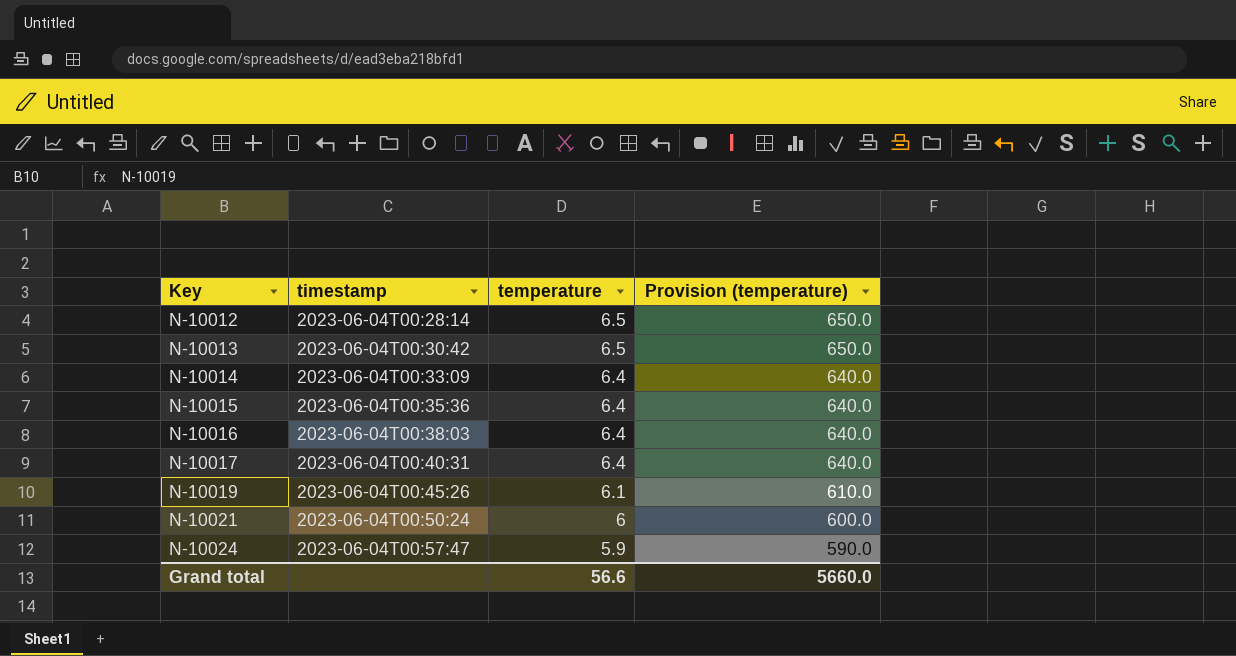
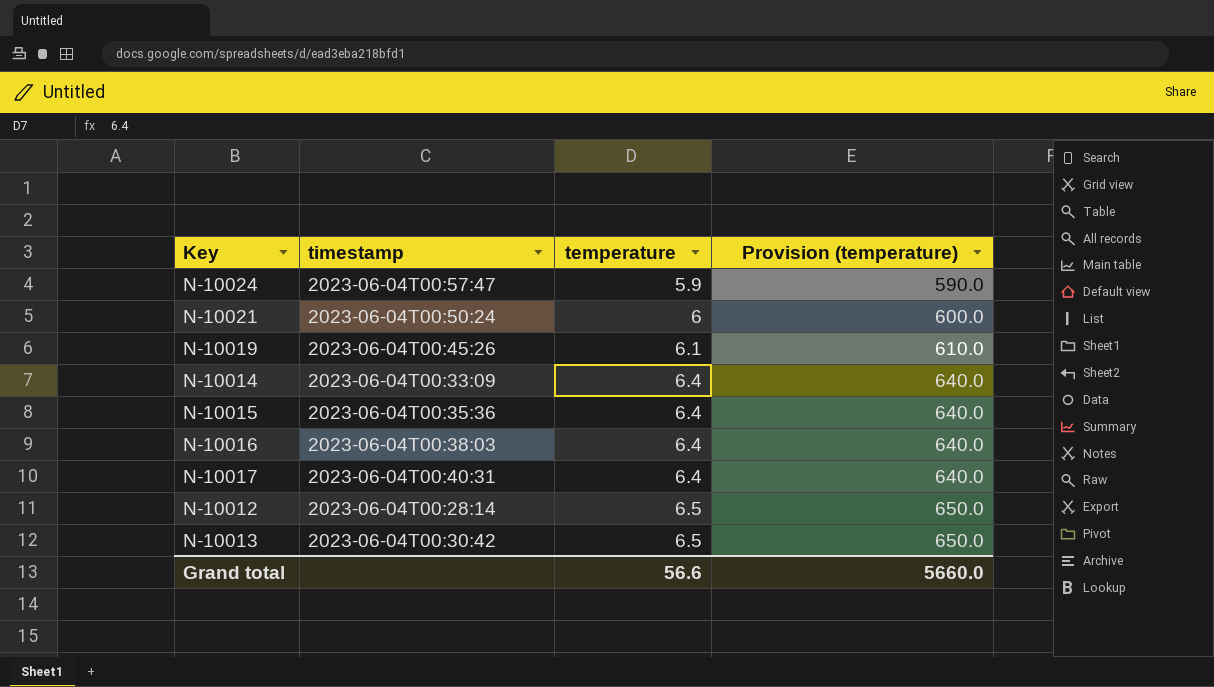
row order: Key ascending -> temperature ascending

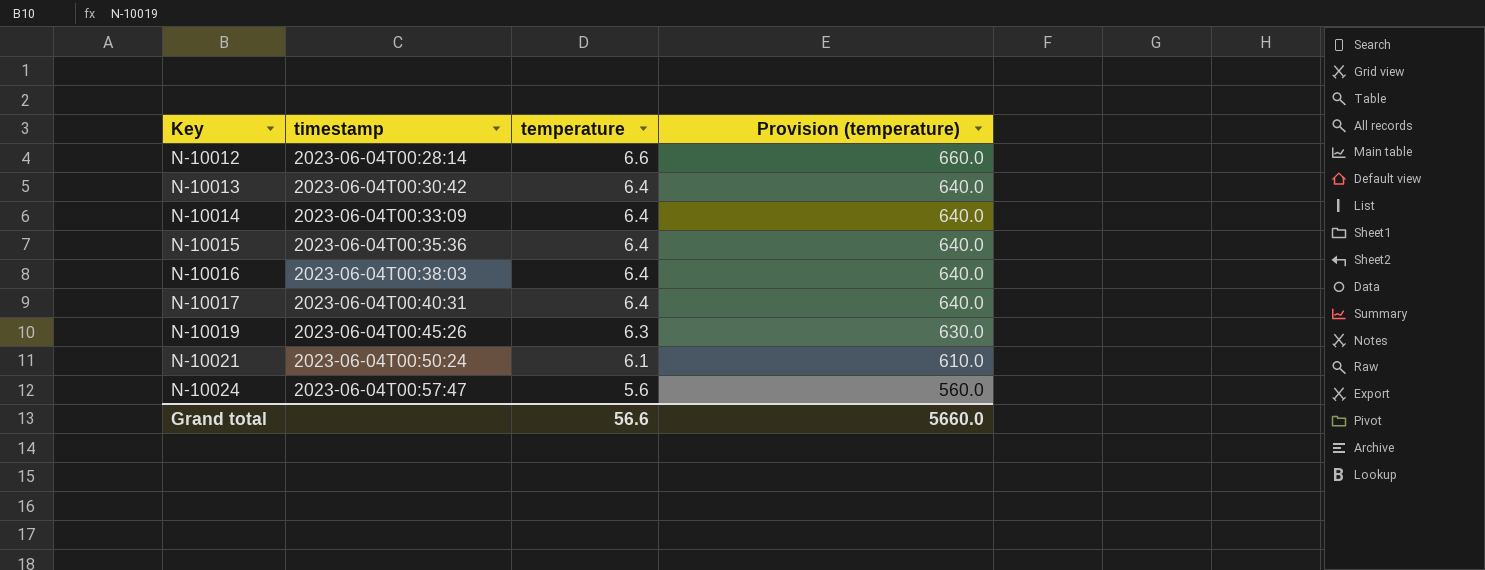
row order: temperature ascending -> Key ascending
N-10012 | temperature: 6.5 -> 6.6
N-10012 | Provision (temperature): 650.0 -> 660.0
N-10013 | temperature: 6.5 -> 6.4
N-10013 | Provision (temperature): 650.0 -> 640.0
N-10019 | temperature: 6.1 -> 6.3
N-10019 | Provision (temperature): 610.0 -> 630.0
N-10021 | temperature: 6 -> 6.1
N-10021 | Provision (temperature): 600.0 -> 610.0
N-10024 | temperature: 5.9 -> 5.6
N-10024 | Provision (temperature): 590.0 -> 560.0

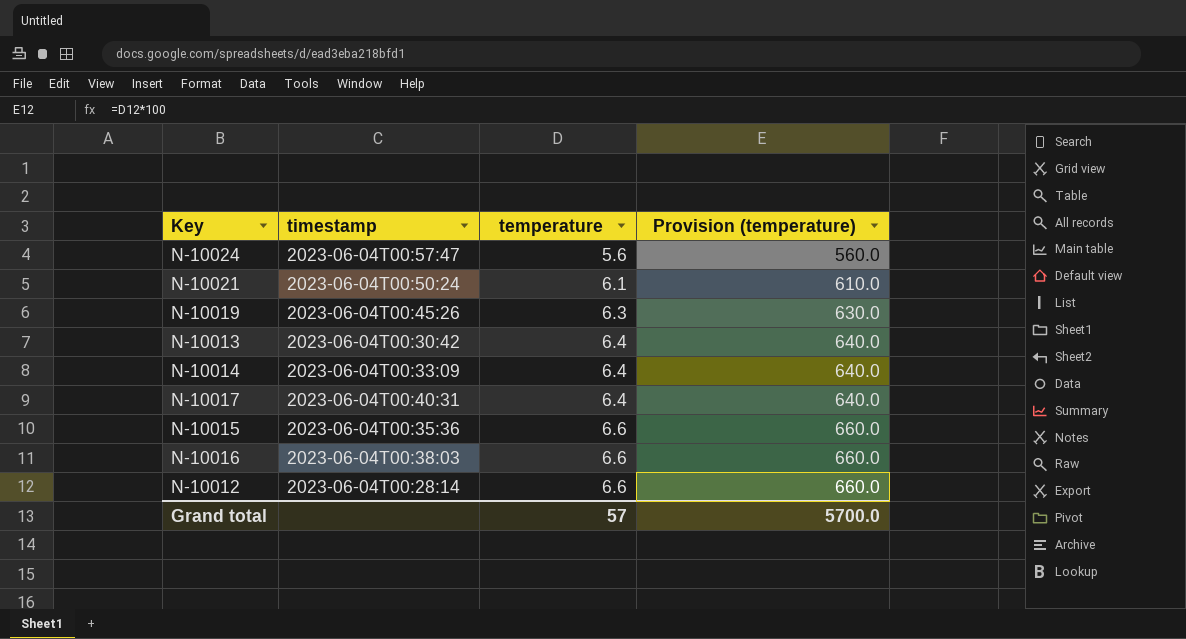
row order: Key ascending -> temperature ascending
N-10015 | temperature: 6.4 -> 6.6
N-10015 | Provision (temperature): 640.0 -> 660.0
N-10016 | temperature: 6.4 -> 6.6
N-10016 | Provision (temperature): 640.0 -> 660.0
Grand total | temperature: 56.6 -> 57
Grand total | Provision (temperature): 5660.0 -> 5700.0

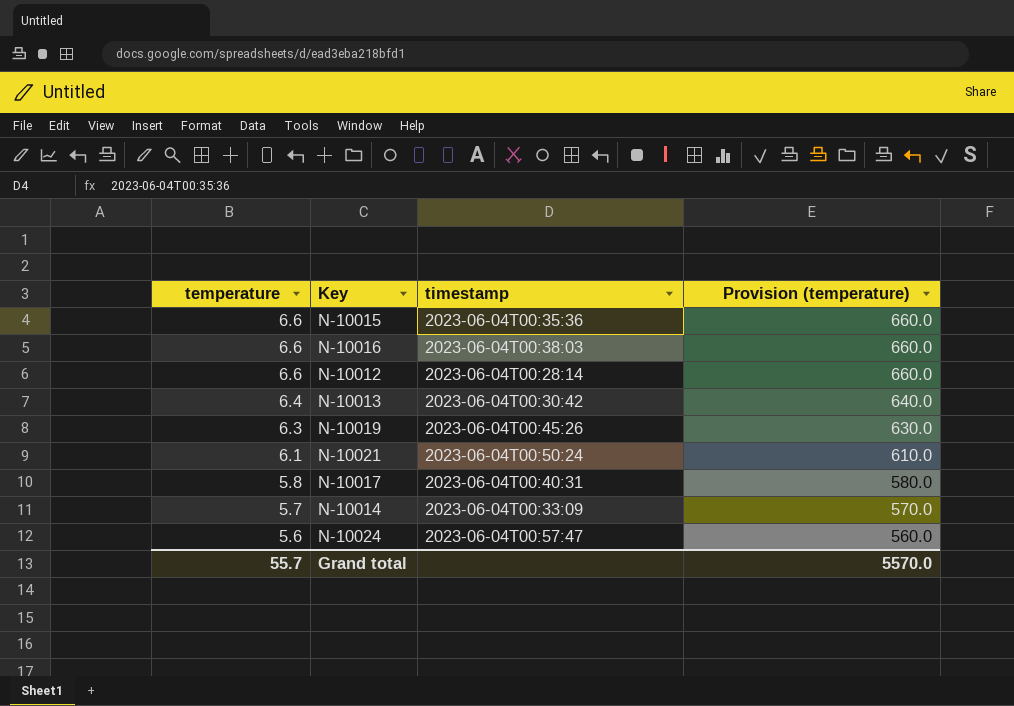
row order: temperature ascending -> temperature descending
column temperature | position: 3 -> 1
N-10017 | temperature: 6.4 -> 5.8
N-10017 | Provision (temperature): 640.0 -> 580.0
N-10014 | temperature: 6.4 -> 5.7
N-10014 | Provision (temperature): 640.0 -> 570.0
Grand total | temperature: 57 -> 55.7
Grand total | Provision (temperature): 5700.0 -> 5570.0

